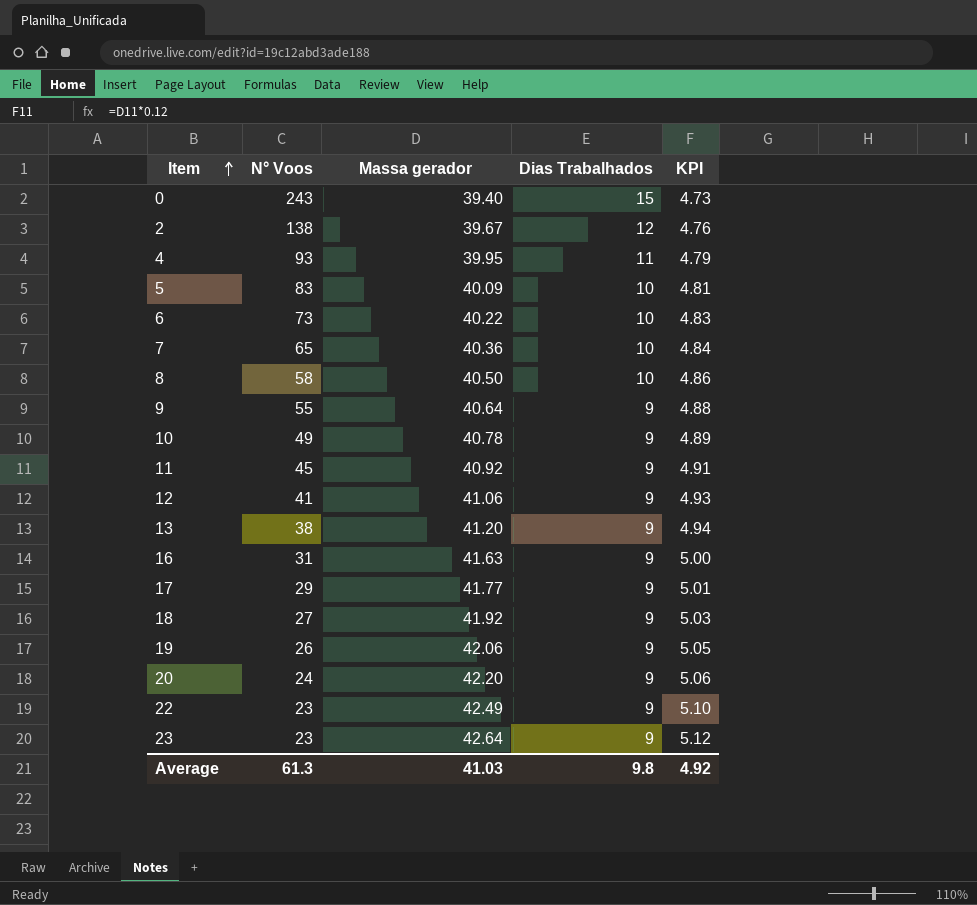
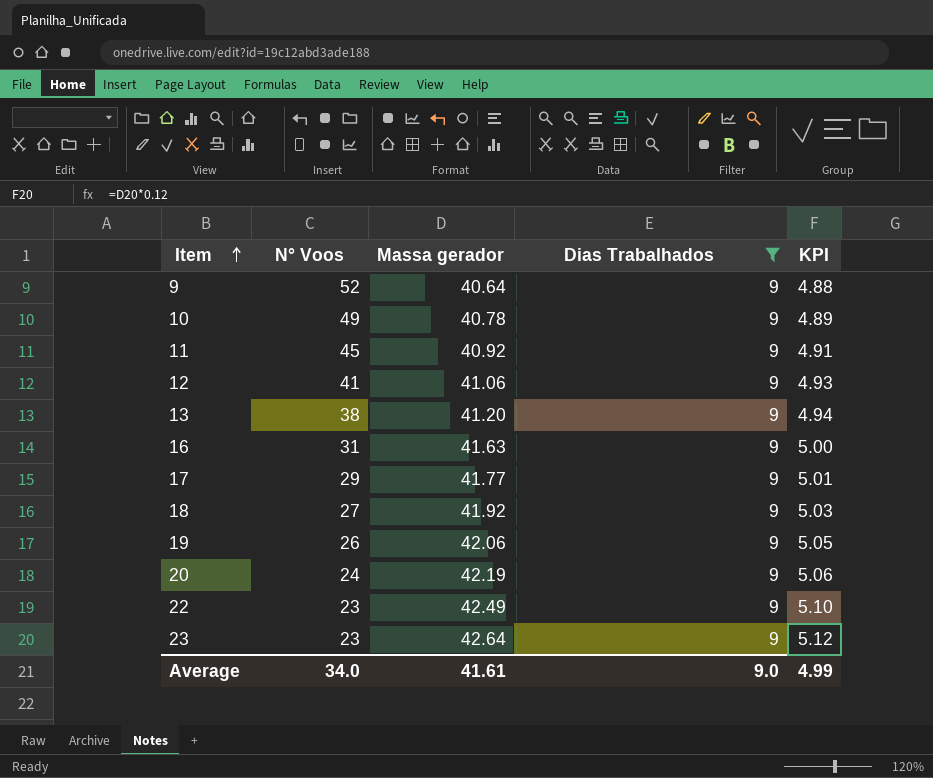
filter: none -> Dias Trabalhados = 9
9 | N° Voos: 55 -> 52
20 | Massa gerador: 42.20 -> 42.19
Average | N° Voos: 61.3 -> 34.0
Average | Massa gerador: 41.03 -> 41.61
Average | Dias Trabalhados: 9.8 -> 9.0
Average | KPI: 4.92 -> 4.99

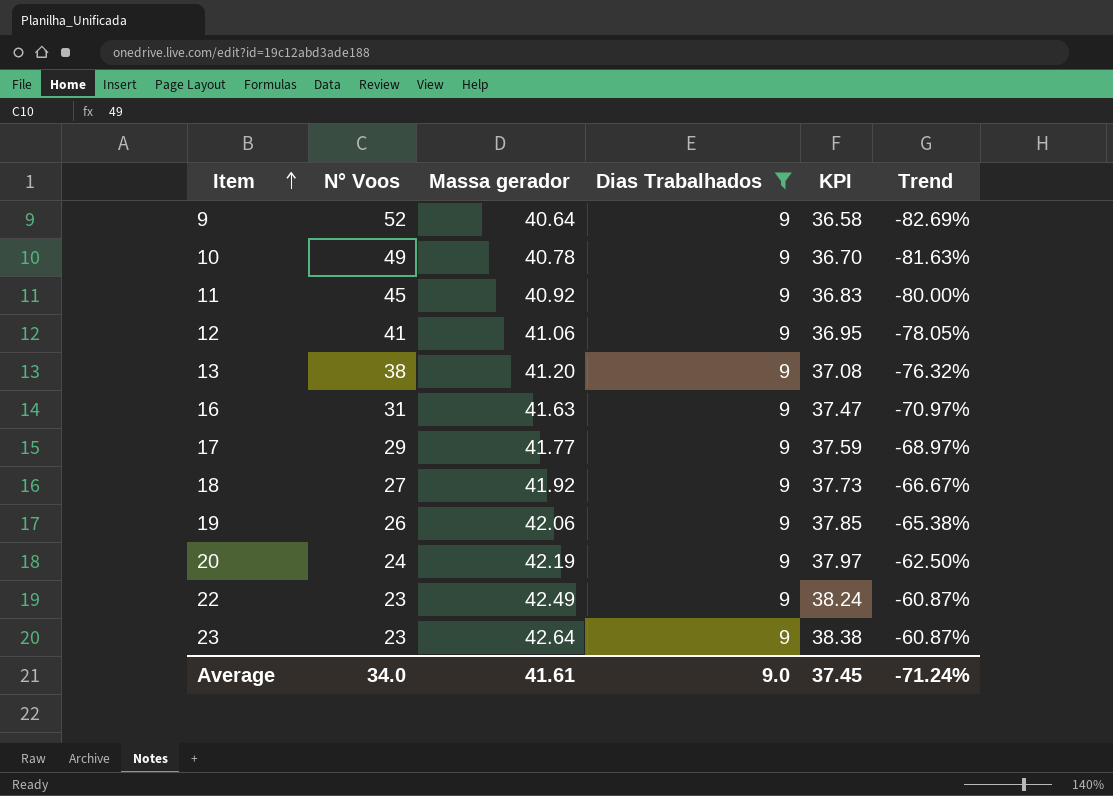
column KPI | formula: [Massa gerador] * 0.12 -> [Massa gerador] * 0.9
column Trend | formula: none -> ([Dias Trabalhados] - [N° Voos]) / [N° Voos]
Average | KPI: 4.99 -> 37.45

